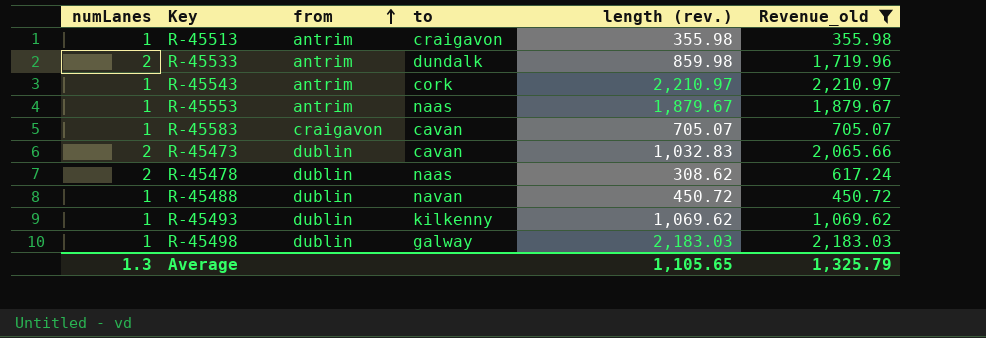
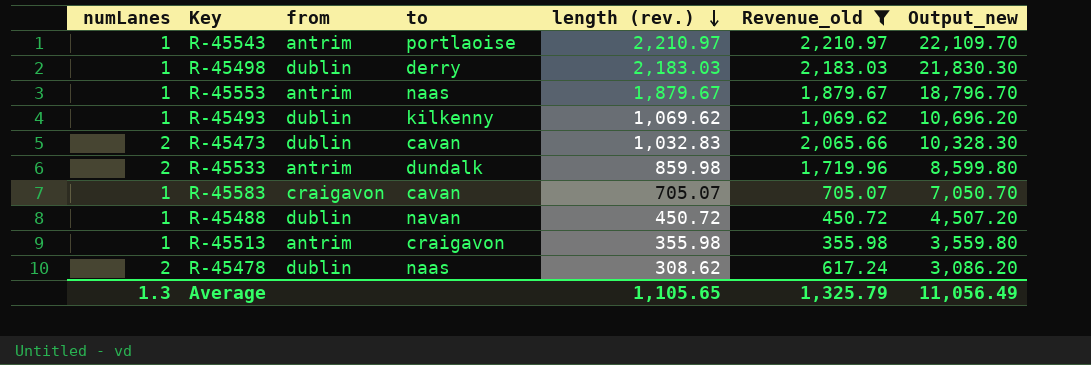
row order: from ascending -> length (rev.) descending
column Output_new | formula: none -> [length (rev.)] * 10
R-45543 | to: cork -> portlaoise
R-45498 | to: galway -> derry

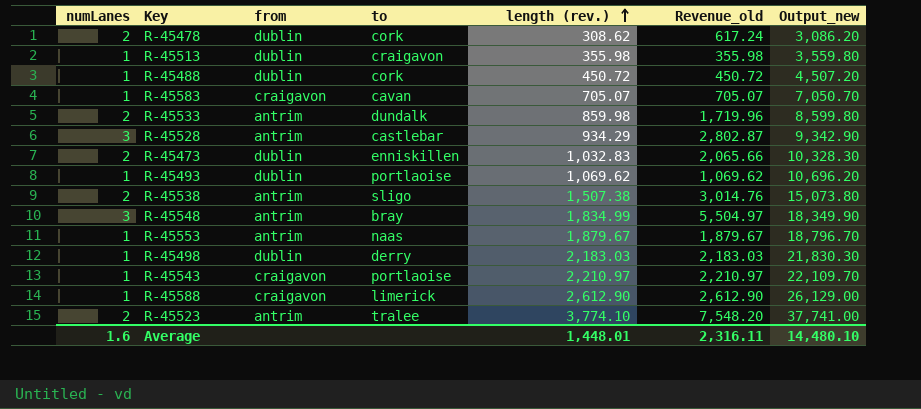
filter: Revenue_old <= 2,210.97 -> none
row order: length (rev.) descending -> length (rev.) ascending
R-45478 | to: naas -> cork
R-45513 | from: antrim -> dublin
R-45488 | to: navan -> cork
R-45473 | to: cavan -> enniskillen
R-45493 | to: kilkenny -> portlaoise
R-45543 | from: antrim -> craigavon
Average | numLanes: 1.3 -> 1.6
Average | length (rev.): 1,105.65 -> 1,448.01
Average | Revenue_old: 1,325.79 -> 2,316.11
Average | Output_new: 11,056.49 -> 14,480.10

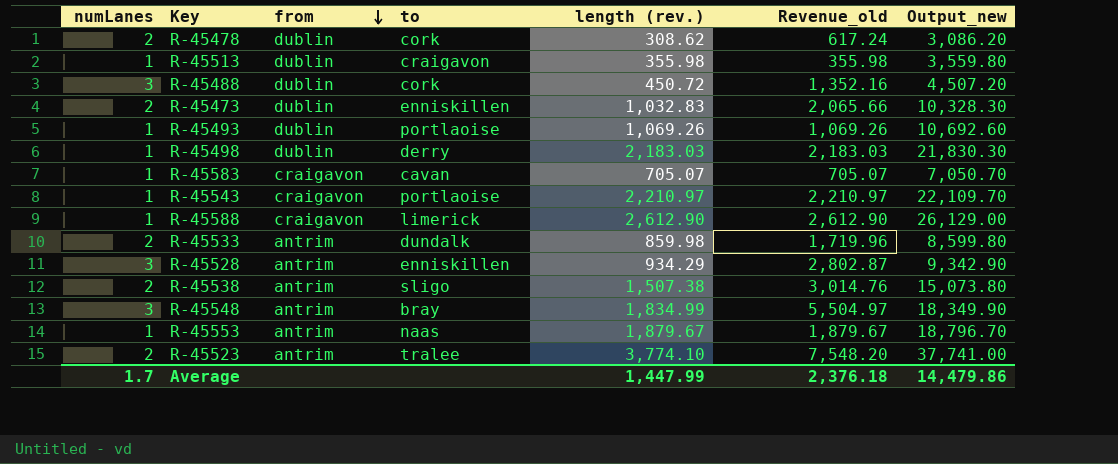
row order: length (rev.) ascending -> from descending
R-45488 | numLanes: 1 -> 3
R-45488 | Revenue_old: 450.72 -> 1,352.16
R-45493 | length (rev.): 1,069.62 -> 1,069.26
R-45493 | Revenue_old: 1,069.62 -> 1,069.26
R-45493 | Output_new: 10,696.20 -> 10,692.60
R-45528 | to: castlebar -> enniskillen
Average | numLanes: 1.6 -> 1.7
Average | length (rev.): 1,448.01 -> 1,447.99
Average | Revenue_old: 2,316.11 -> 2,376.18
Average | Output_new: 14,480.10 -> 14,479.86

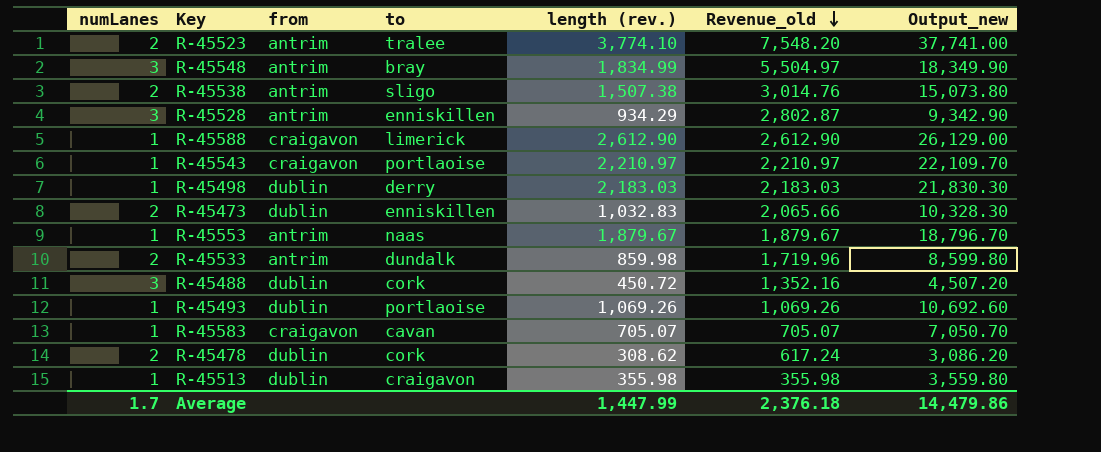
row order: from descending -> Revenue_old descending

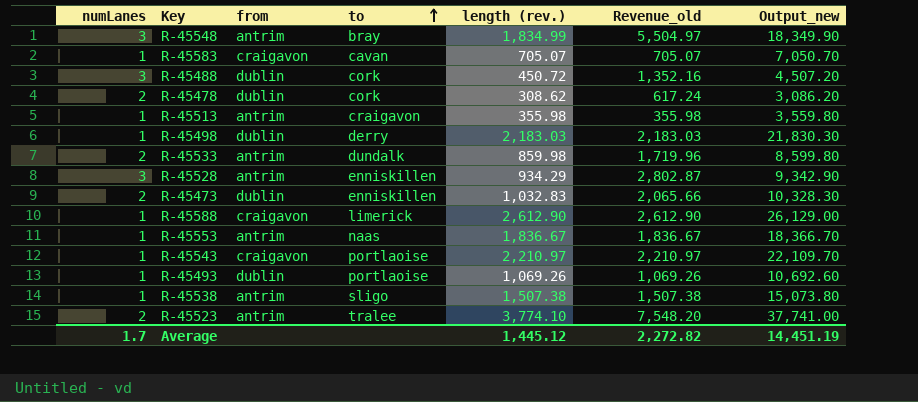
row order: Revenue_old descending -> to ascending
R-45513 | from: dublin -> antrim
R-45553 | length (rev.): 1,879.67 -> 1,836.67
R-45553 | Revenue_old: 1,879.67 -> 1,836.67
R-45553 | Output_new: 18,796.70 -> 18,366.70
R-45538 | numLanes: 2 -> 1
R-45538 | Revenue_old: 3,014.76 -> 1,507.38
Average | length (rev.): 1,447.99 -> 1,445.12
Average | Revenue_old: 2,376.18 -> 2,272.82
Average | Output_new: 14,479.86 -> 14,451.19

